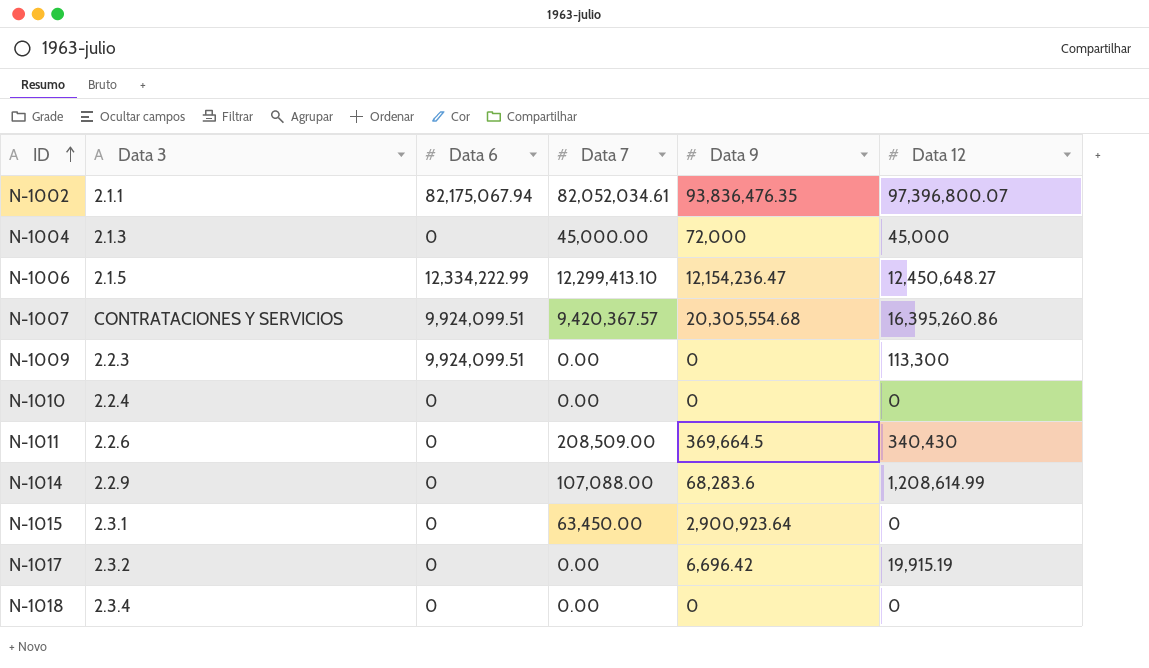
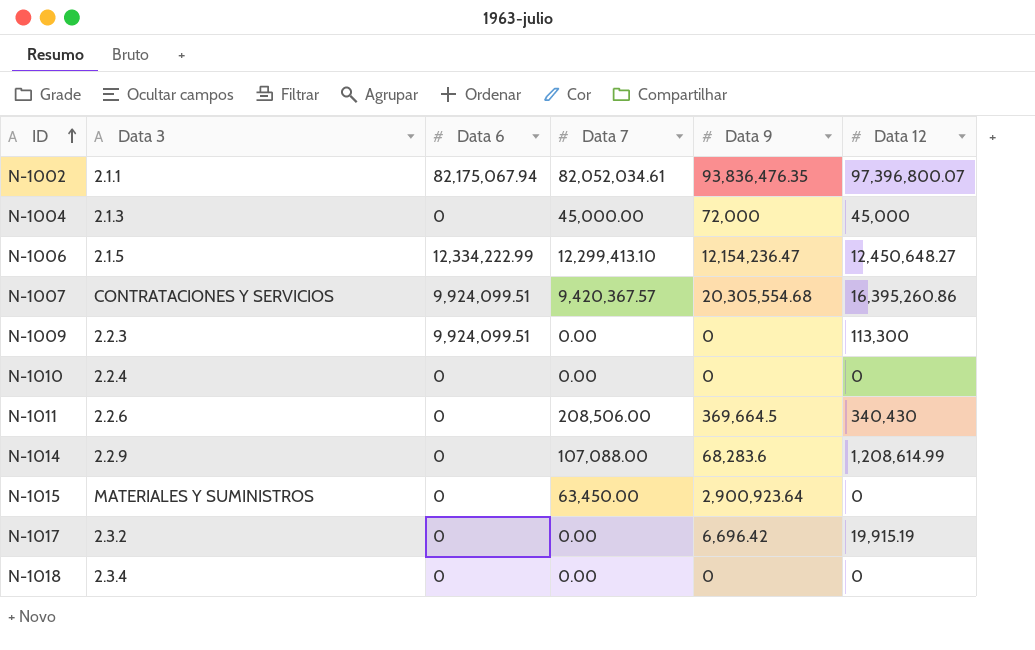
N-1011 | Data 7: 208,509.00 -> 208,506.00
N-1015 | Data 3: 2.3.1 -> MATERIALES Y SUMINISTROS

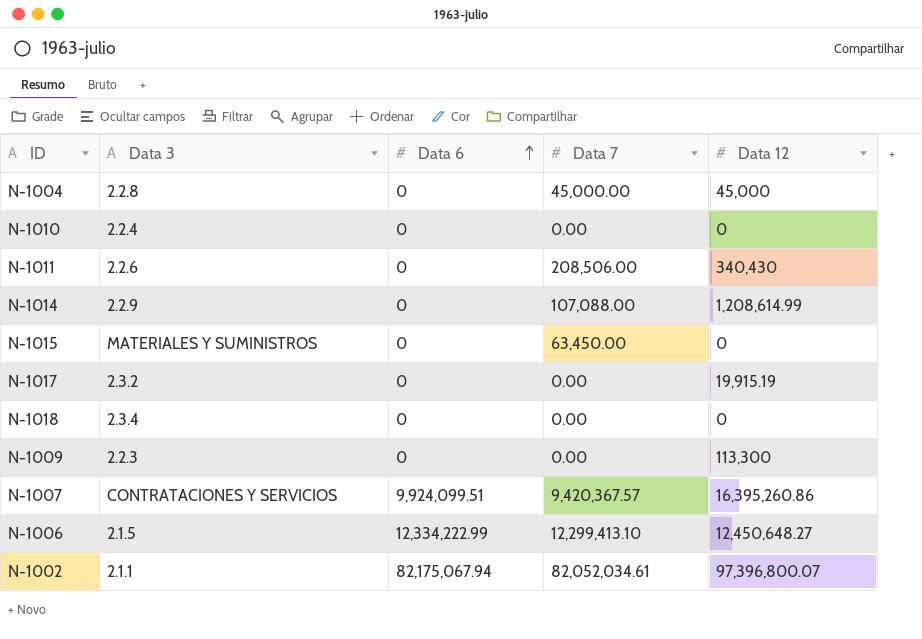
row order: ID ascending -> Data 6 ascending
column Data 9 | position: 5 -> none
N-1004 | Data 3: 2.1.3 -> 2.2.8
N-1009 | Data 6: 9,924,099.51 -> 0

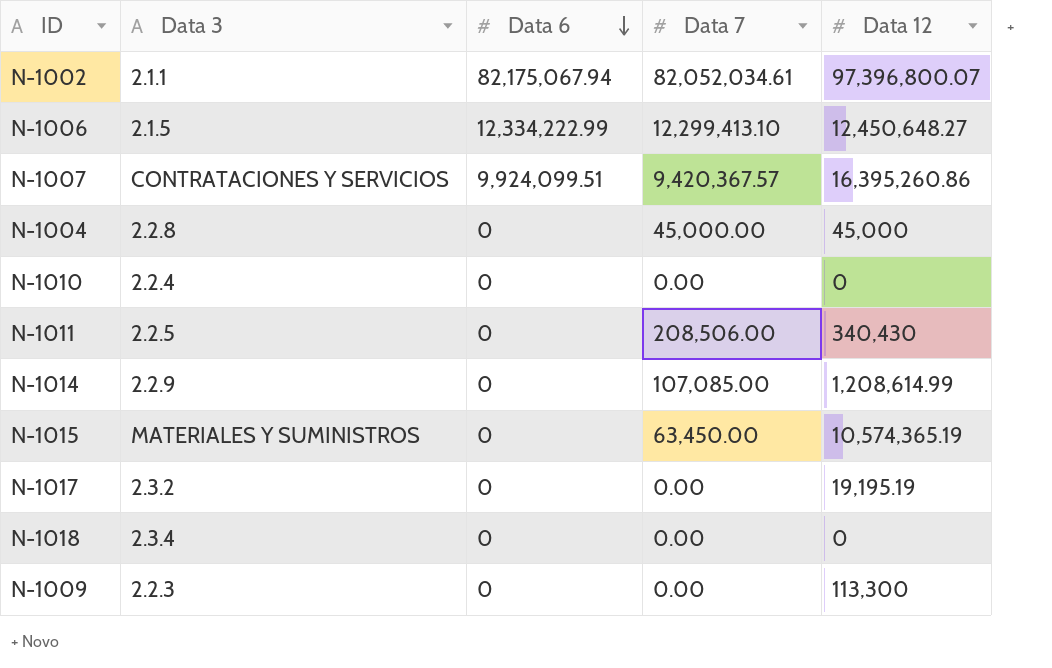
row order: Data 6 ascending -> Data 6 descending
N-1011 | Data 3: 2.2.6 -> 2.2.5
N-1014 | Data 7: 107,088.00 -> 107,085.00
N-1015 | Data 12: 0 -> 10,574,365.19
N-1017 | Data 12: 19,915.19 -> 19,195.19

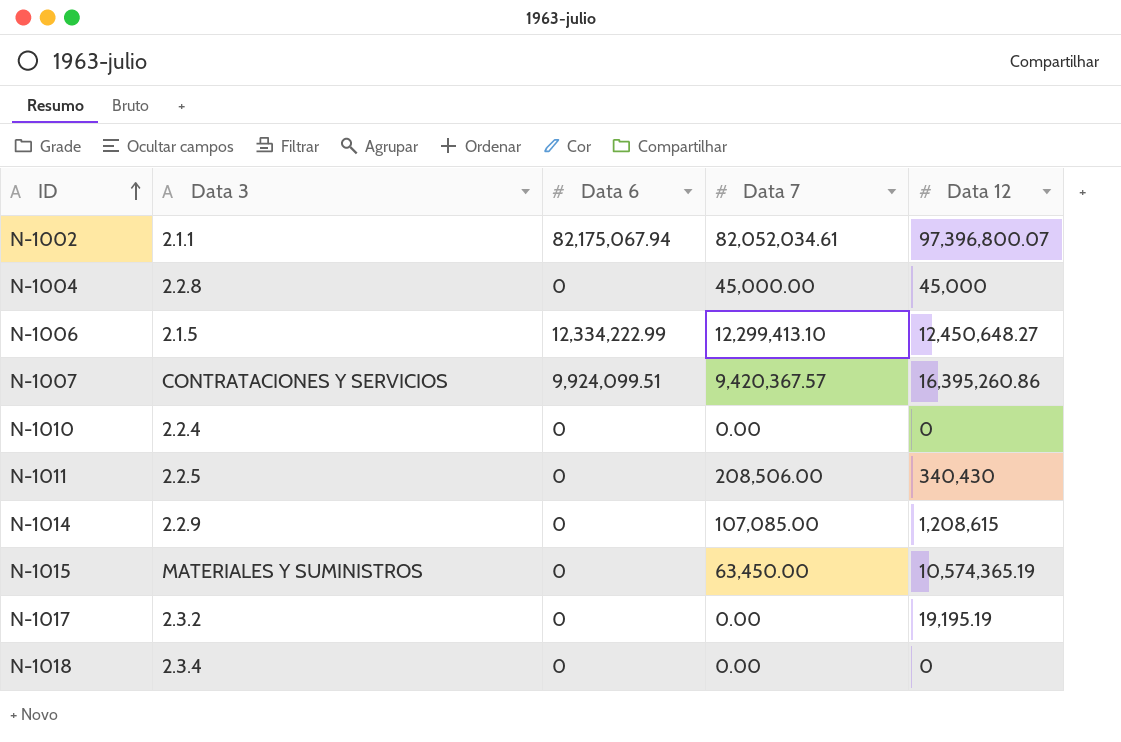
row order: Data 6 descending -> ID ascending
row N-1009: 2.2.3 | 0 | 0.00 | 113,300 -> none
N-1014 | Data 12: 1,208,614.99 -> 1,208,615

